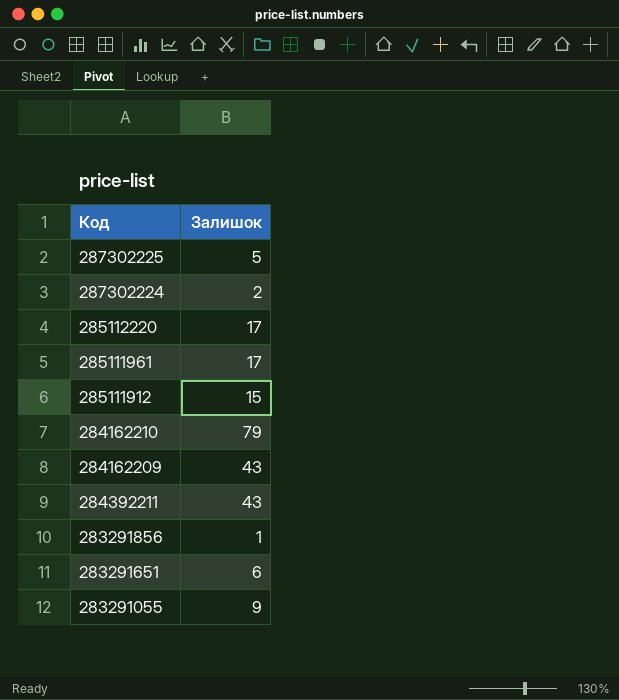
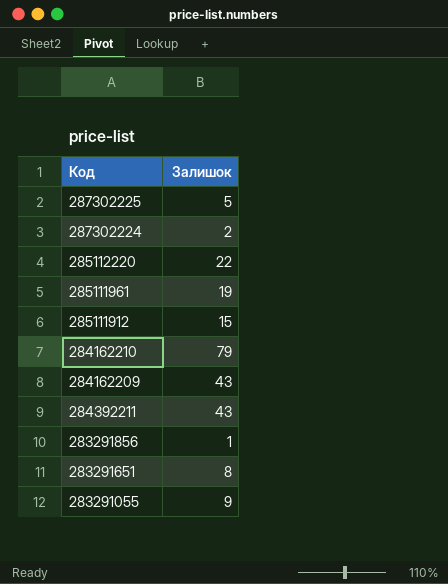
285112220 | Залишок: 17 -> 22
285111961 | Залишок: 17 -> 19
283291651 | Залишок: 6 -> 8

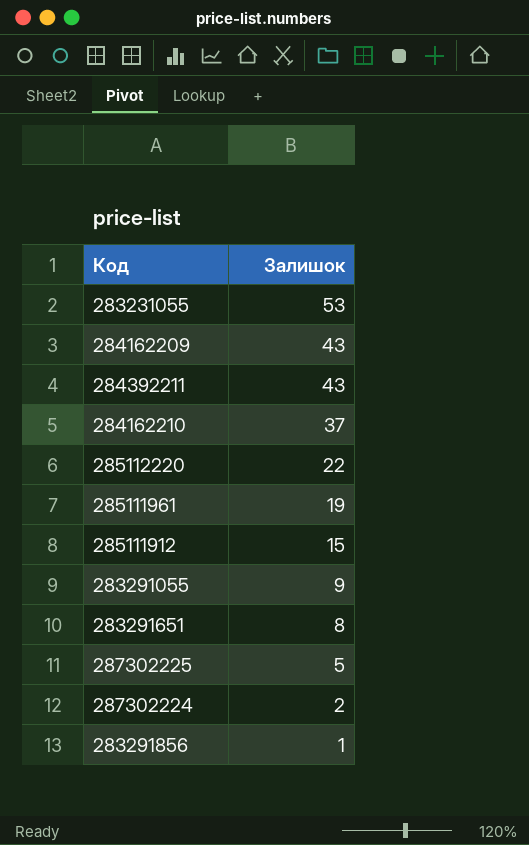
row order: none -> Залишок descending
row 283231055: none -> 53
284162210 | Залишок: 79 -> 37

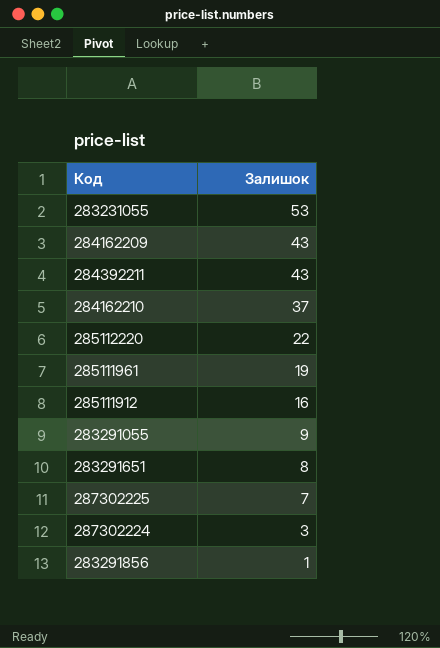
285111912 | Залишок: 15 -> 16
287302225 | Залишок: 5 -> 7
287302224 | Залишок: 2 -> 3

